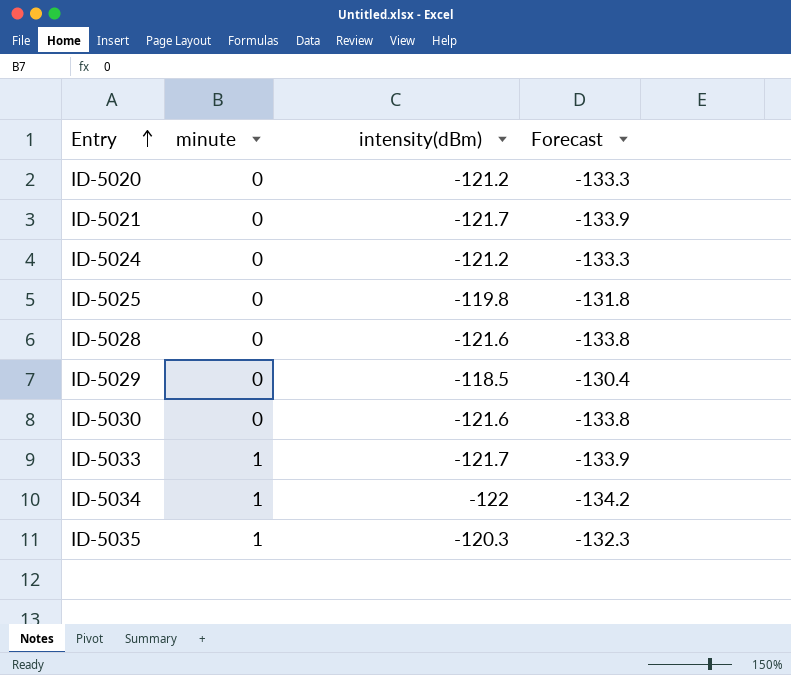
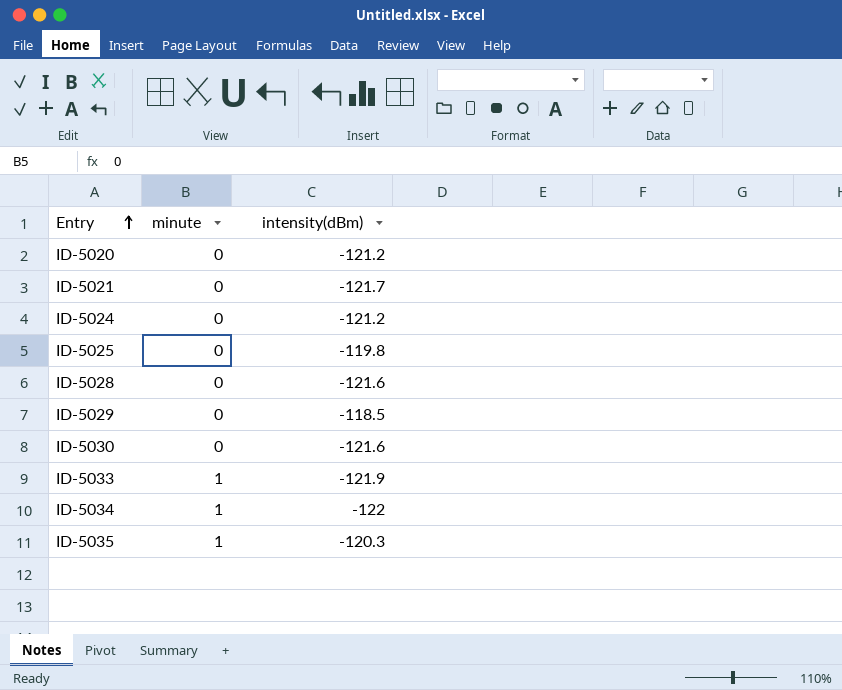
column Forecast | formula: [intensity(dBm)] * 1.1 -> none
ID-5033 | intensity(dBm): -121.7 -> -121.9

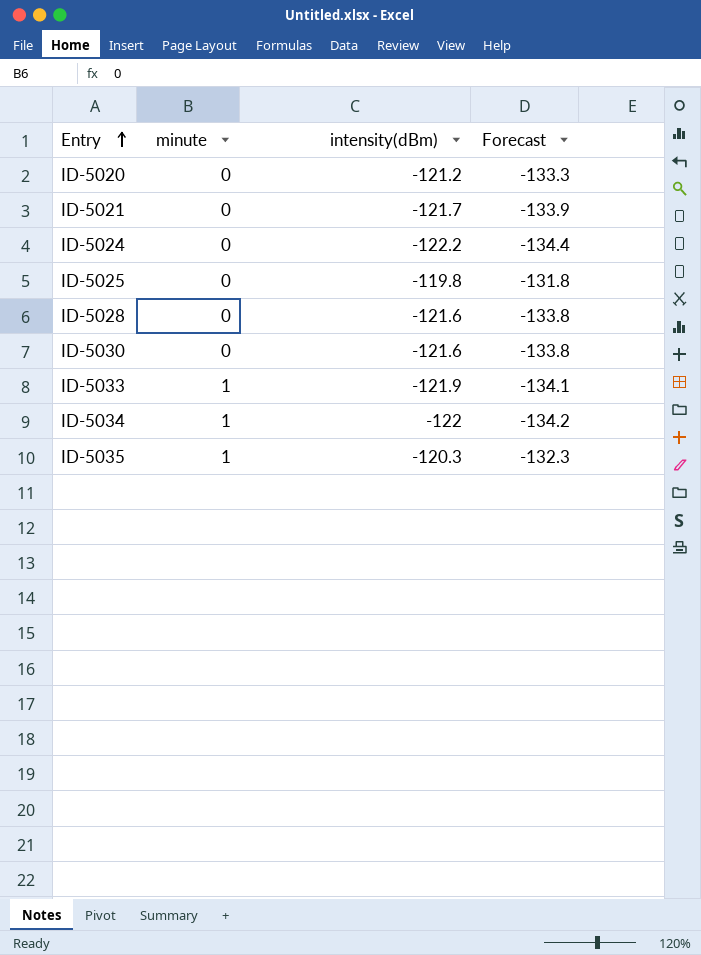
column Forecast | formula: none -> [intensity(dBm)] * 1.1
row ID-5029: 0 | -118.5 -> none
ID-5024 | intensity(dBm): -121.2 -> -122.2

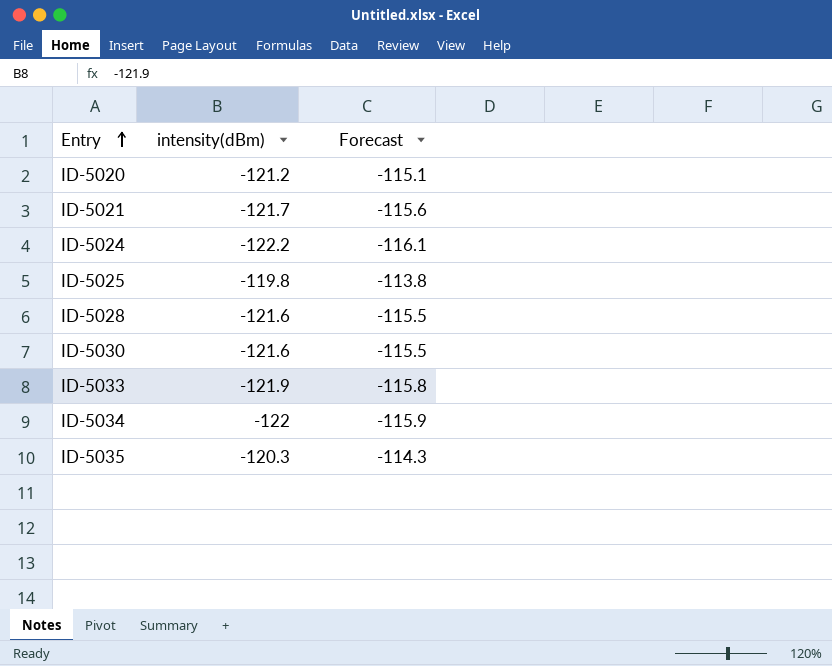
column minute | position: 2 -> none
column Forecast | formula: [intensity(dBm)] * 1.1 -> [intensity(dBm)] * 0.95

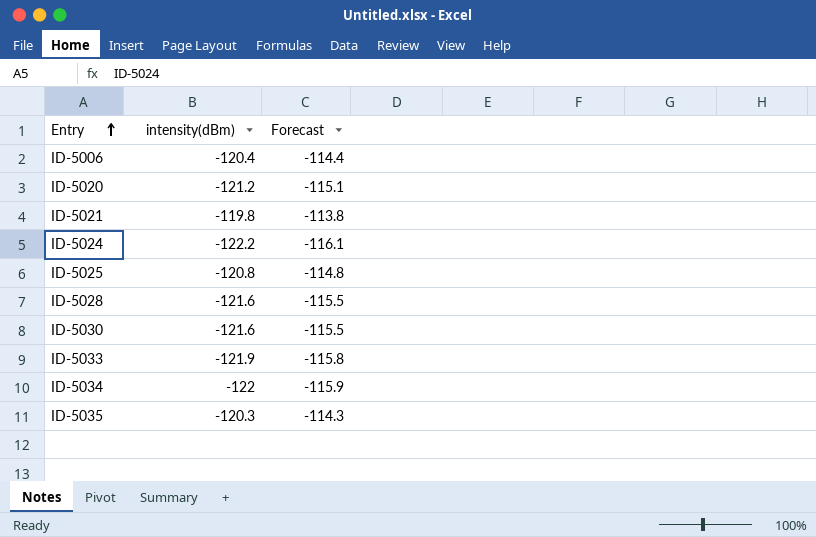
row ID-5006: none -> -120.4 | -114.4
ID-5021 | intensity(dBm): -121.7 -> -119.8
ID-5021 | Forecast: -115.6 -> -113.8
ID-5025 | intensity(dBm): -119.8 -> -120.8
ID-5025 | Forecast: -113.8 -> -114.8

